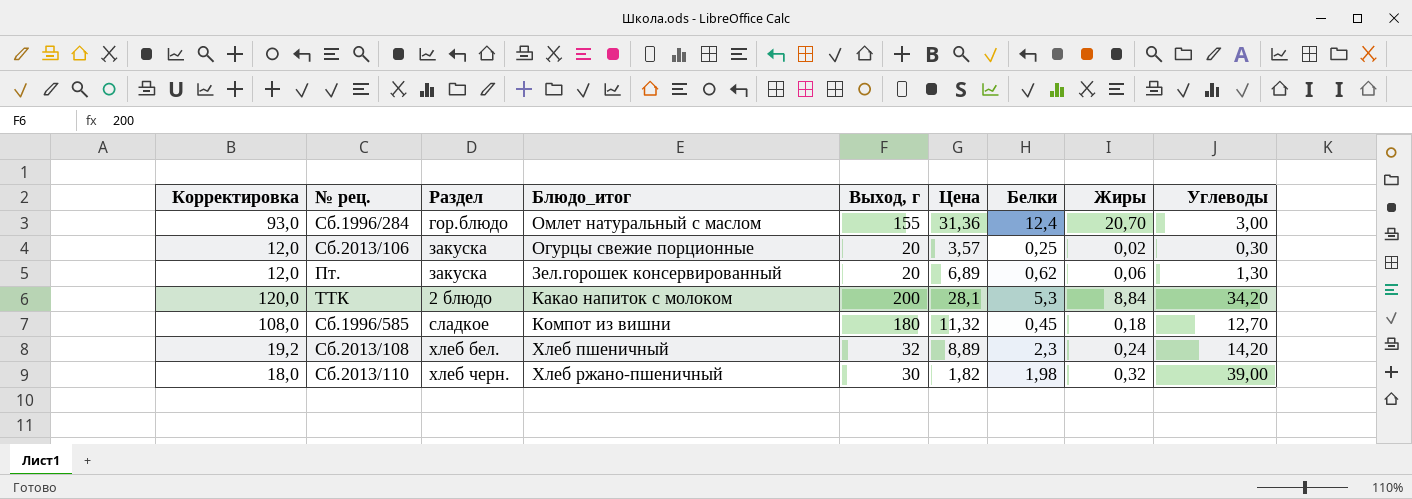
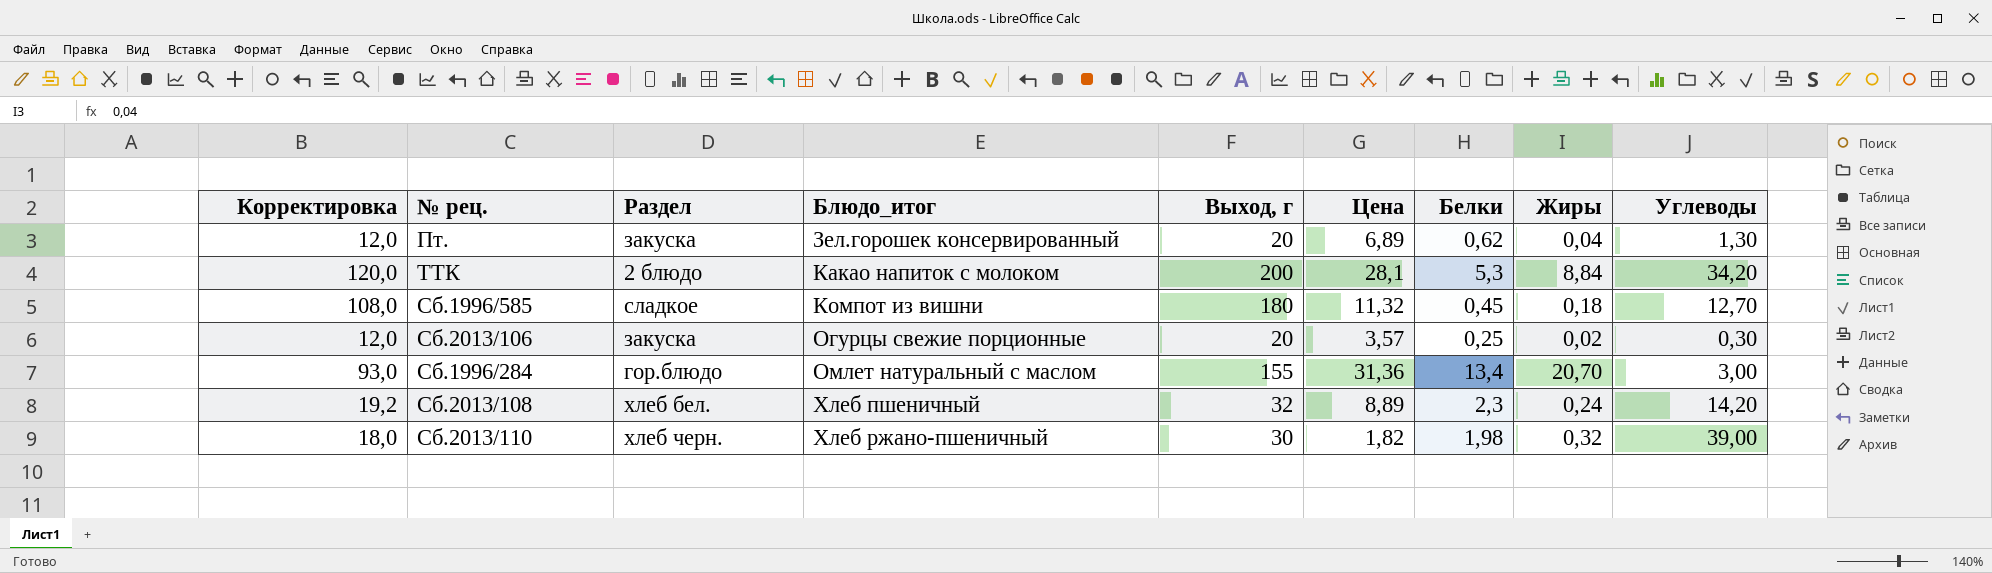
row order: none -> Блюдо_итог ascending
Пт. | Жиры: 0,06 -> 0,04
Сб.1996/284 | Белки: 12,4 -> 13,4

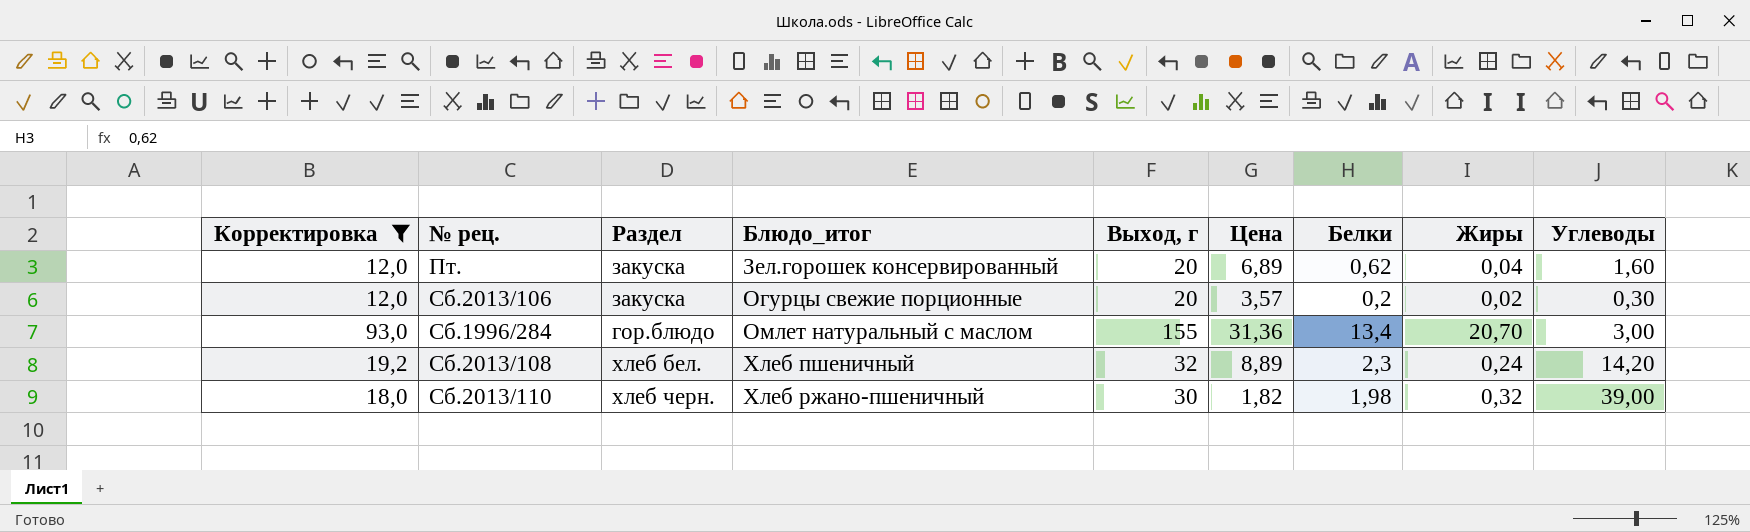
filter: none -> Корректировка <= 93,0
Пт. | Углеводы: 1,30 -> 1,60
Сб.2013/106 | Белки: 0,25 -> 0,2

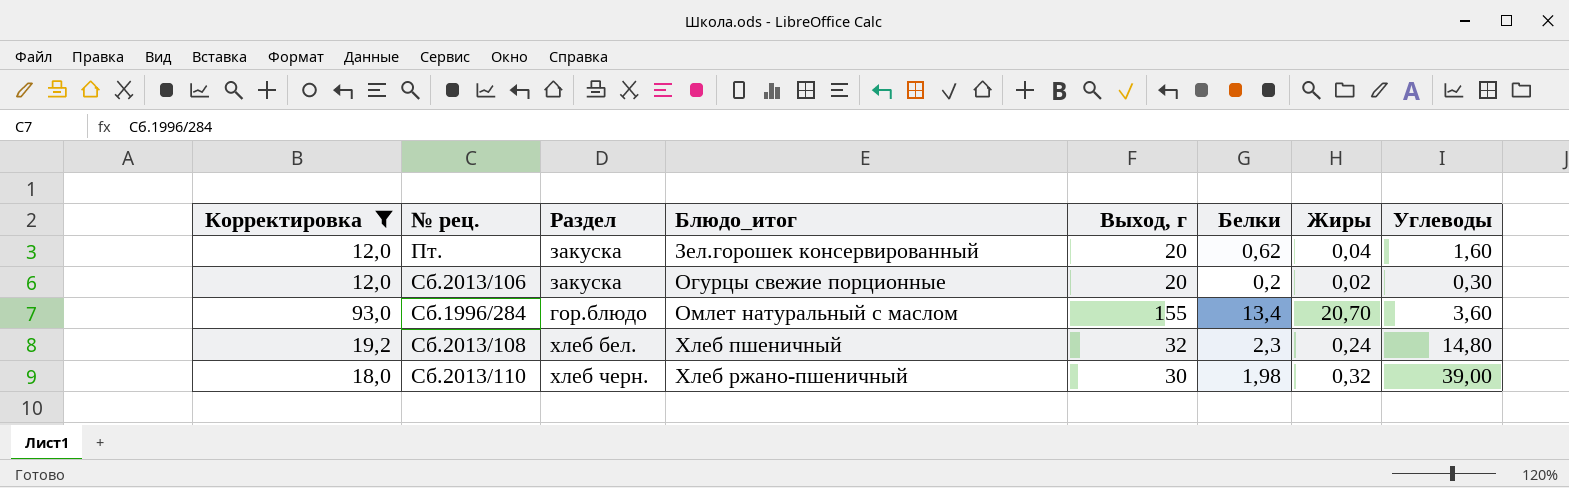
column Цена | position: 6 -> none
Сб.1996/284 | Углеводы: 3,00 -> 3,60
Сб.2013/108 | Углеводы: 14,20 -> 14,80

